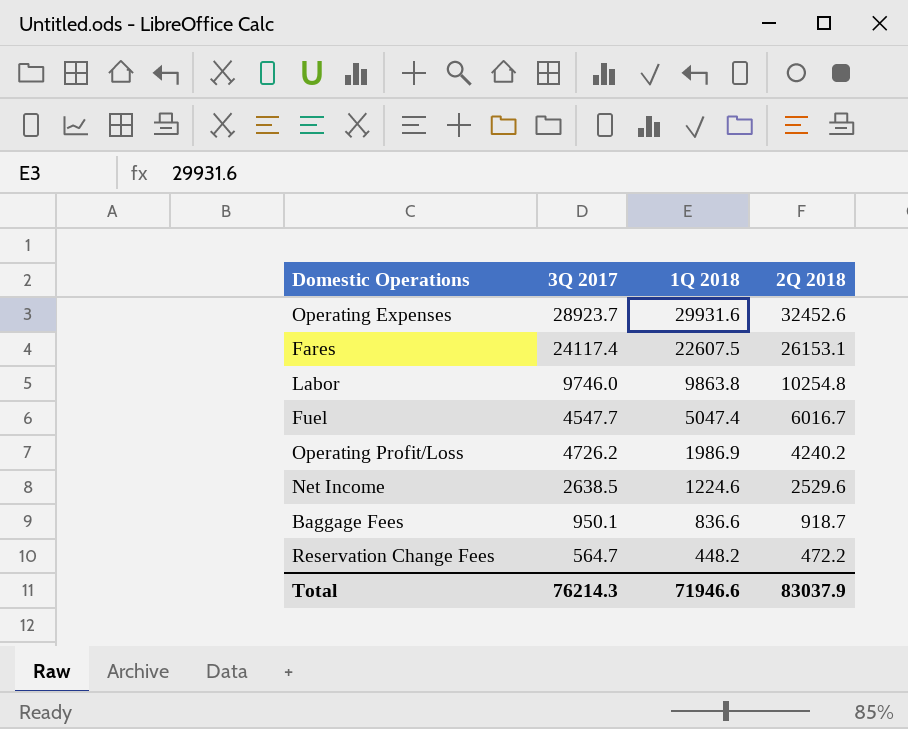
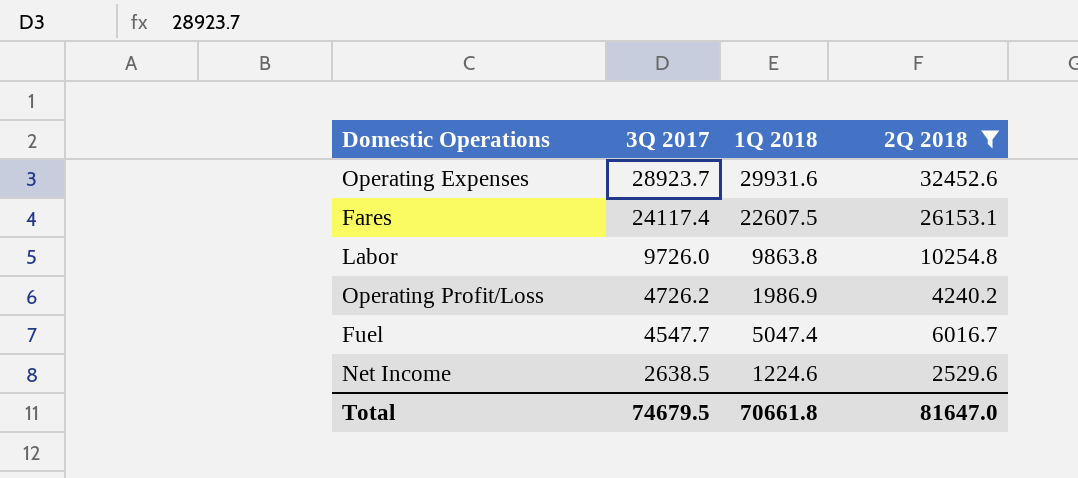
filter: none -> 2Q 2018 >= 2529.6
row order: 1Q 2018 descending -> 3Q 2017 descending
Labor | 3Q 2017: 9746.0 -> 9726.0
Total | 3Q 2017: 76214.3 -> 74679.5
Total | 1Q 2018: 71946.6 -> 70661.8
Total | 2Q 2018: 83037.9 -> 81647.0

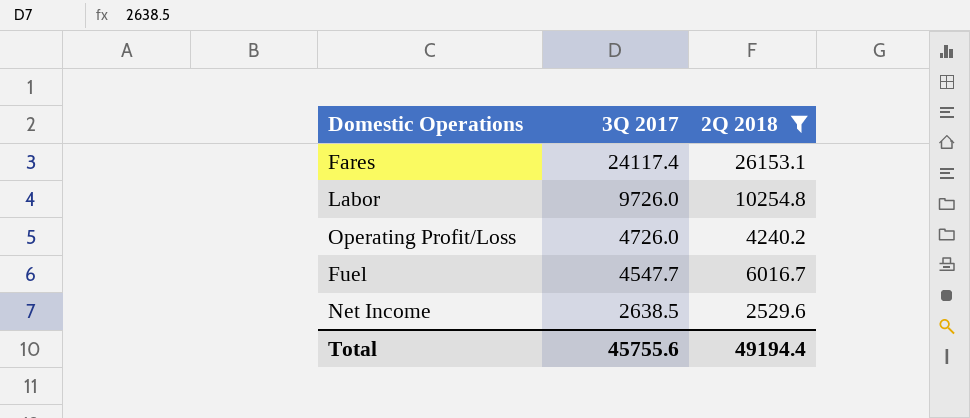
column 1Q 2018 | position: 3 -> none
row Operating Expenses: 28923.7 | 29931.6 | 32452.6 -> none
Operating Profit/Loss | 3Q 2017: 4726.2 -> 4726.0
Total | 3Q 2017: 74679.5 -> 45755.6
Total | 2Q 2018: 81647.0 -> 49194.4

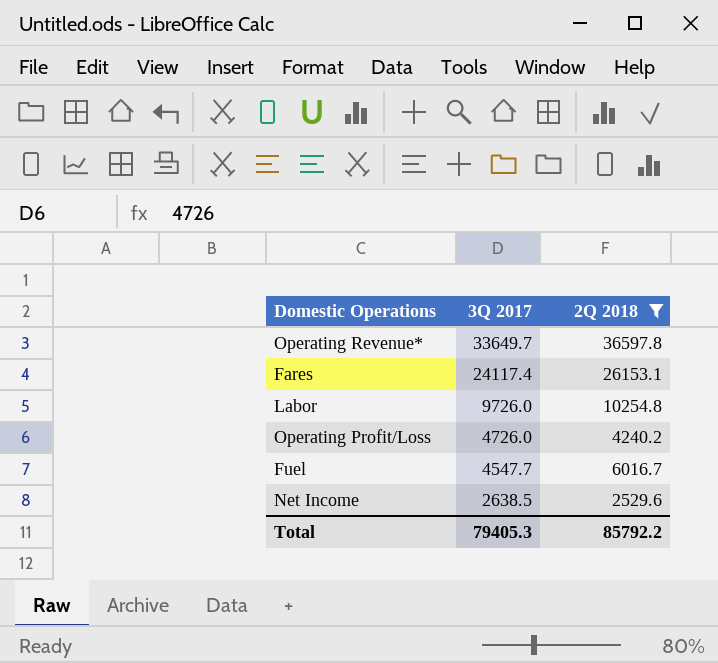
row Operating Revenue*: none -> 33649.7 | 36597.8
Total | 3Q 2017: 45755.6 -> 79405.3
Total | 2Q 2018: 49194.4 -> 85792.2

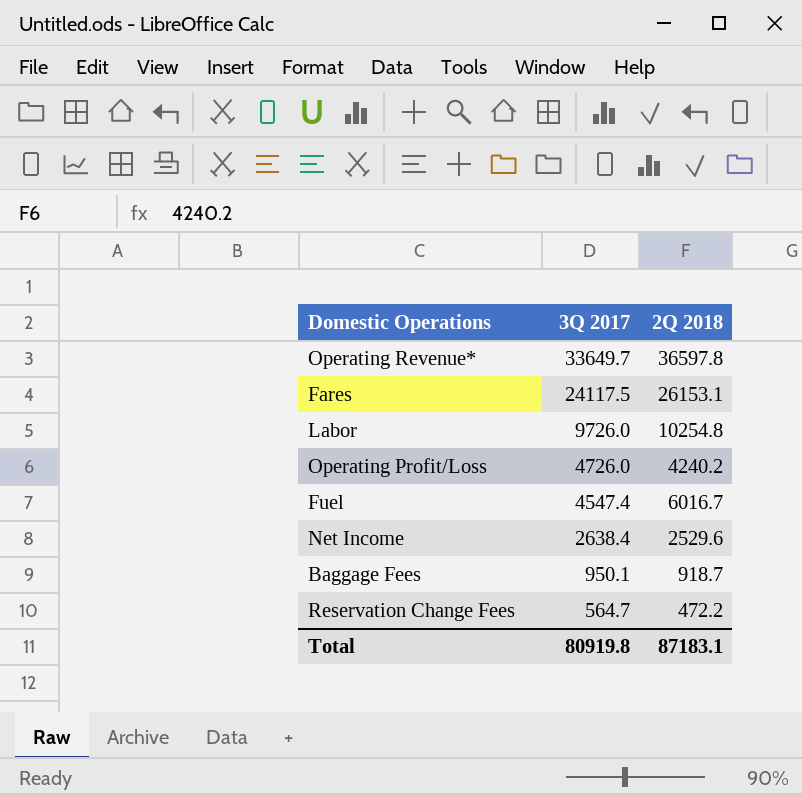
filter: 2Q 2018 >= 2529.6 -> none
Fares | 3Q 2017: 24117.4 -> 24117.5
Fuel | 3Q 2017: 4547.7 -> 4547.4
Net Income | 3Q 2017: 2638.5 -> 2638.4
Total | 3Q 2017: 79405.3 -> 80919.8
Total | 2Q 2018: 85792.2 -> 87183.1

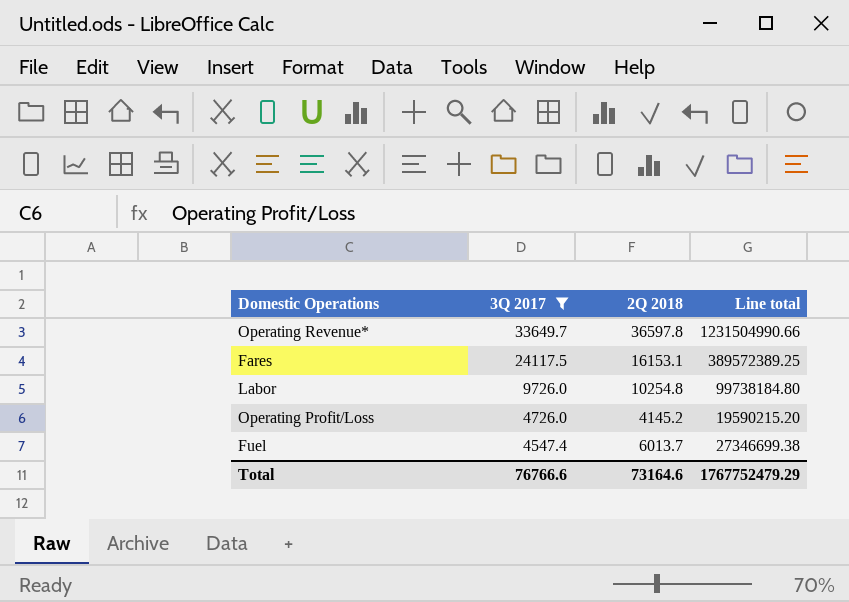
filter: none -> 3Q 2017 >= 4547.4
column Line total | formula: none -> [3Q 2017] * [2Q 2018]
Fares | 2Q 2018: 26153.1 -> 16153.1
Operating Profit/Loss | 2Q 2018: 4240.2 -> 4145.2
Fuel | 2Q 2018: 6016.7 -> 6013.7
Total | 3Q 2017: 80919.8 -> 76766.6
Total | 2Q 2018: 87183.1 -> 73164.6

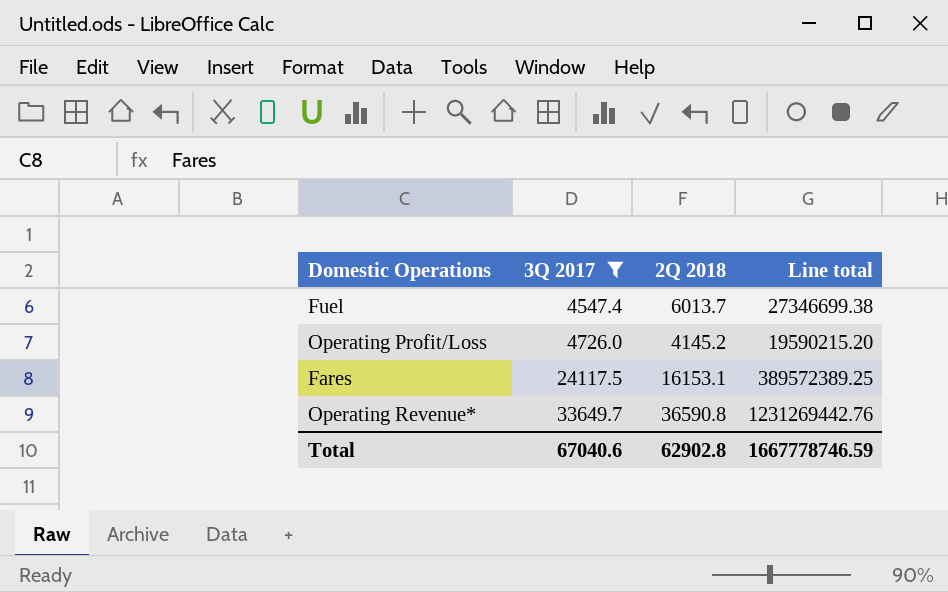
row order: 3Q 2017 descending -> 3Q 2017 ascending
row Labor: 9726.0 | 10254.8 | 99738184.80 -> none
Operating Revenue* | 2Q 2018: 36597.8 -> 36590.8
Operating Revenue* | Line total: 1231504990.66 -> 1231269442.76
Total | 3Q 2017: 76766.6 -> 67040.6
Total | 2Q 2018: 73164.6 -> 62902.8
Total | Line total: 1767752479.29 -> 1667778746.59

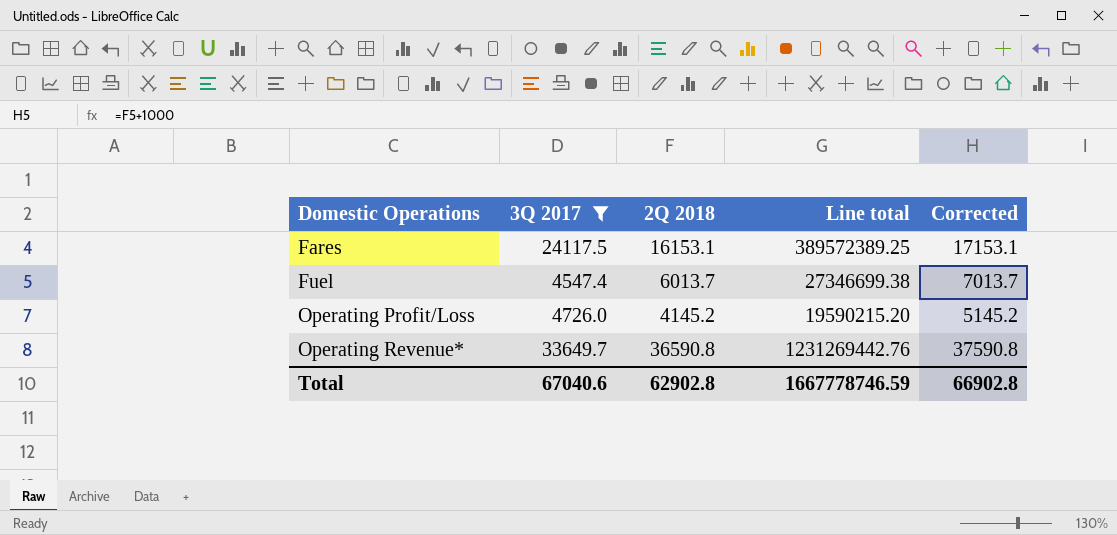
row order: 3Q 2017 ascending -> Domestic Operations ascending
column Corrected | formula: none -> [2Q 2018] + 1000

